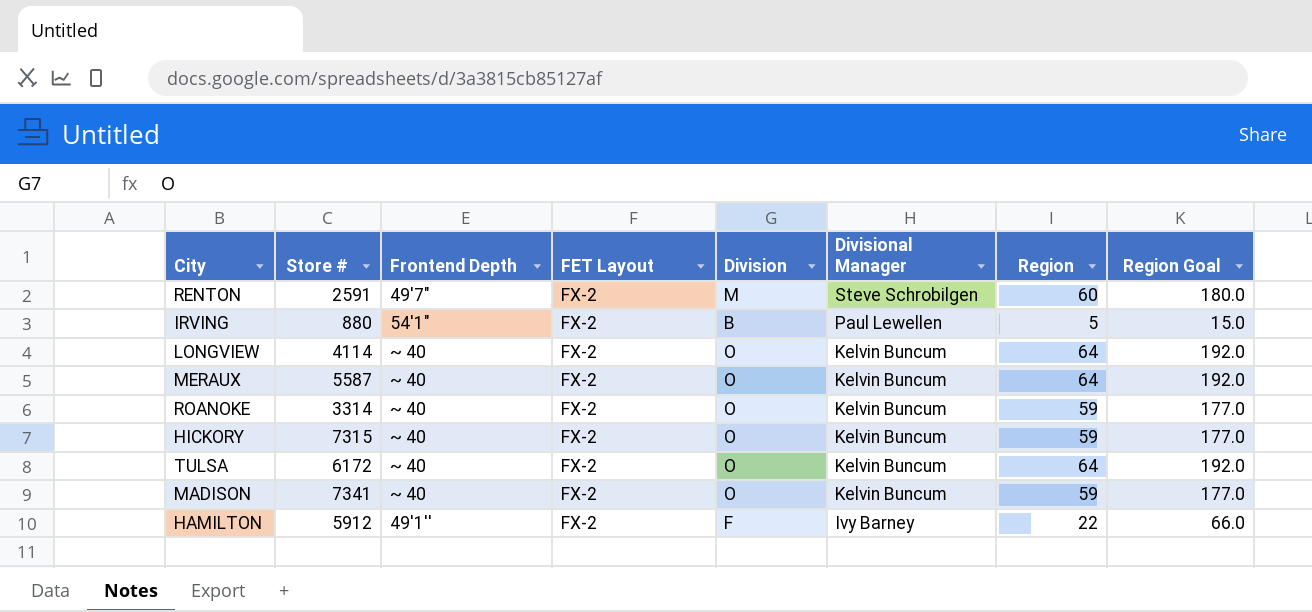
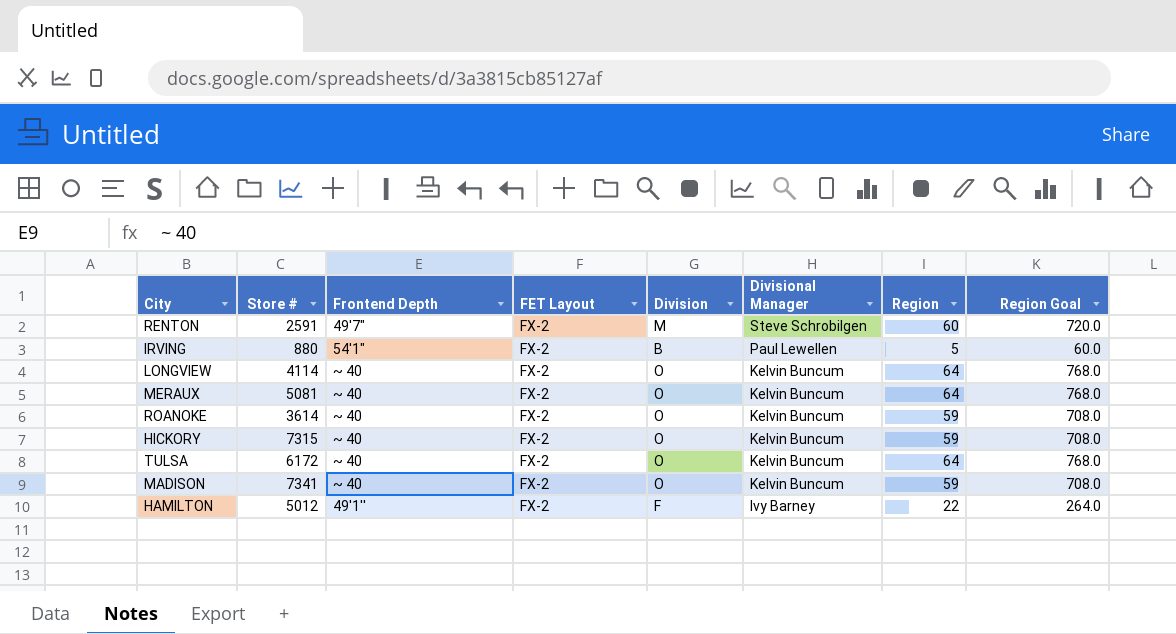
column Region Goal | formula: [Region] * 3 -> [Region] * 12
MERAUX | Store #: 5587 -> 5081
ROANOKE | Store #: 3314 -> 3614
HAMILTON | Store #: 5912 -> 5012

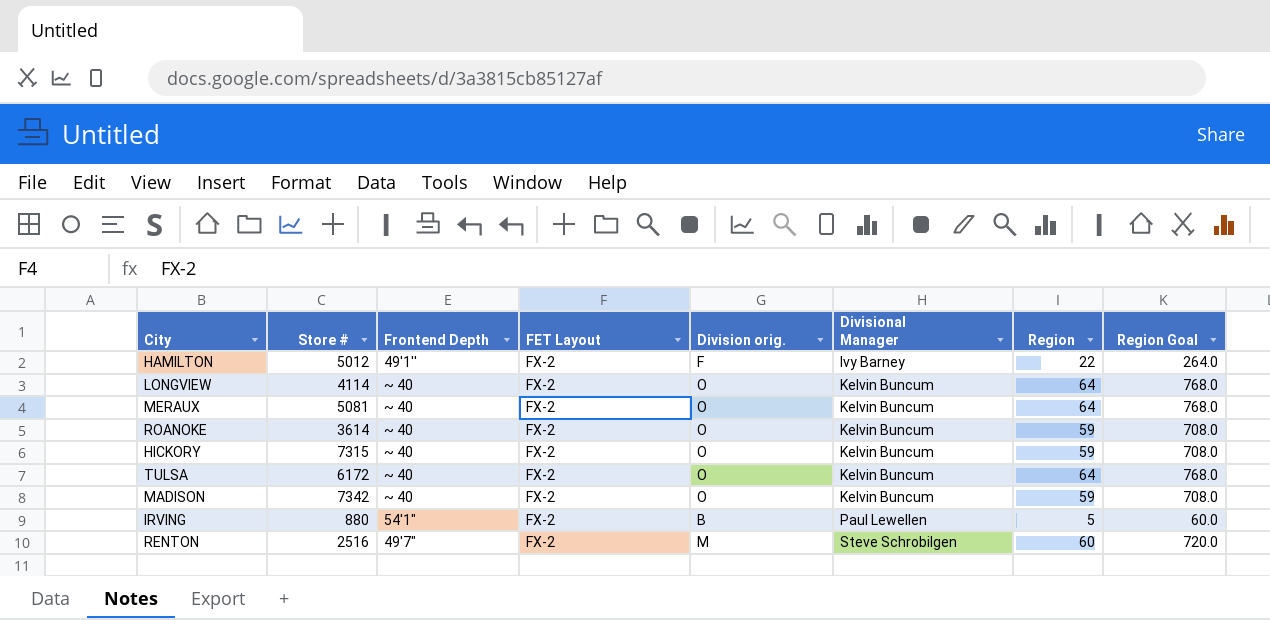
row order: Divisional Manager descending -> Divisional Manager ascending
column name: Division -> Division orig.
MADISON | Store #: 7341 -> 7342
RENTON | Store #: 2591 -> 2516

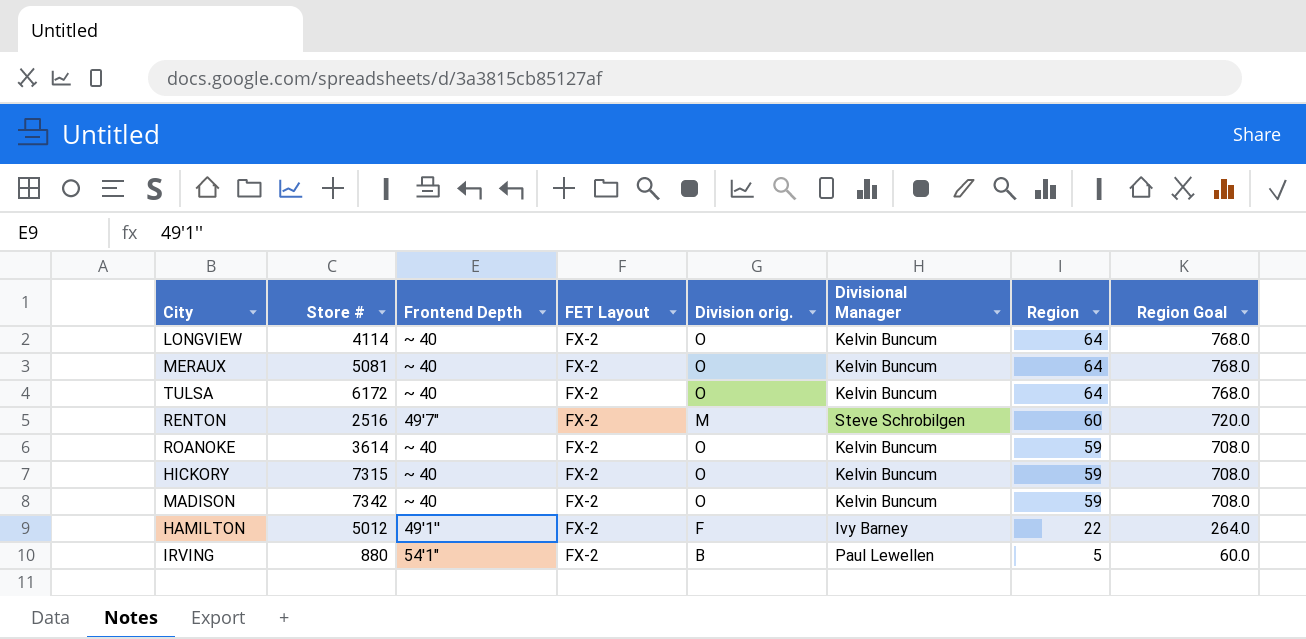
row order: Divisional Manager ascending -> Region descending

